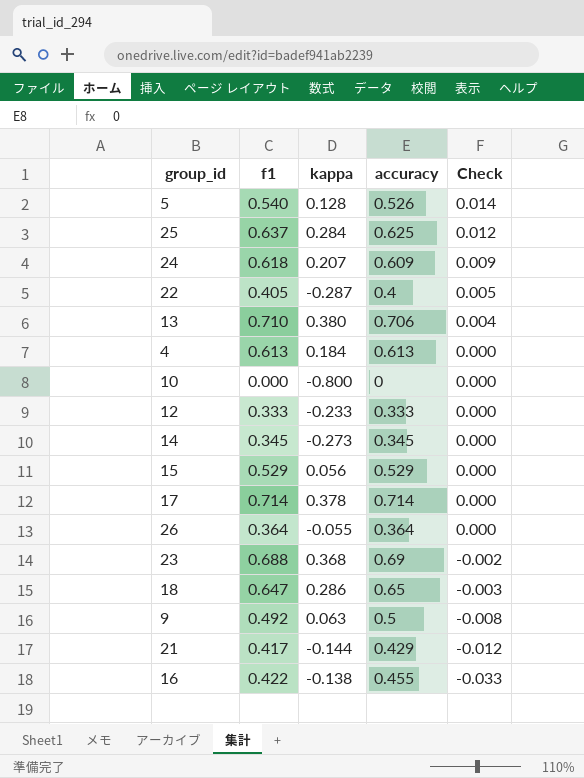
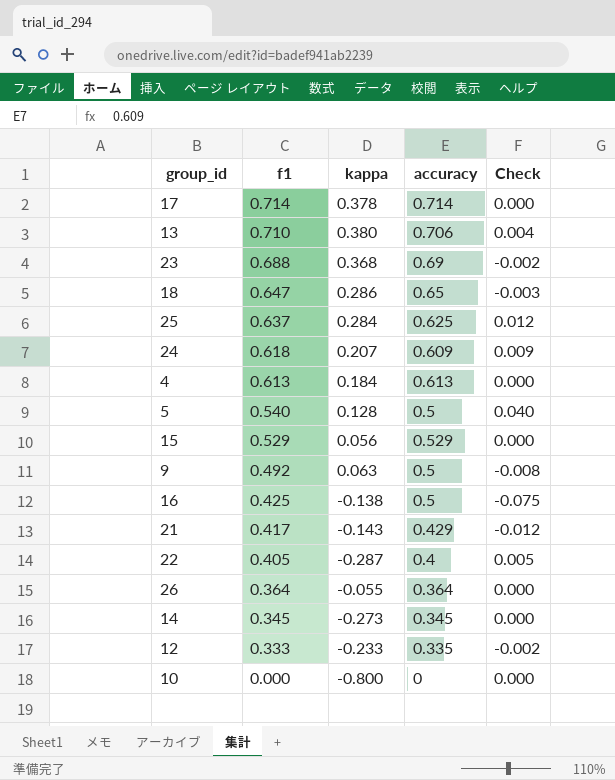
row order: Check descending -> f1 descending
5 | accuracy: 0.526 -> 0.5
5 | Check: 0.014 -> 0.040
16 | f1: 0.422 -> 0.425
16 | accuracy: 0.455 -> 0.5
16 | Check: -0.033 -> -0.075
21 | kappa: -0.144 -> -0.143
12 | accuracy: 0.333 -> 0.335
12 | Check: 0.000 -> -0.002

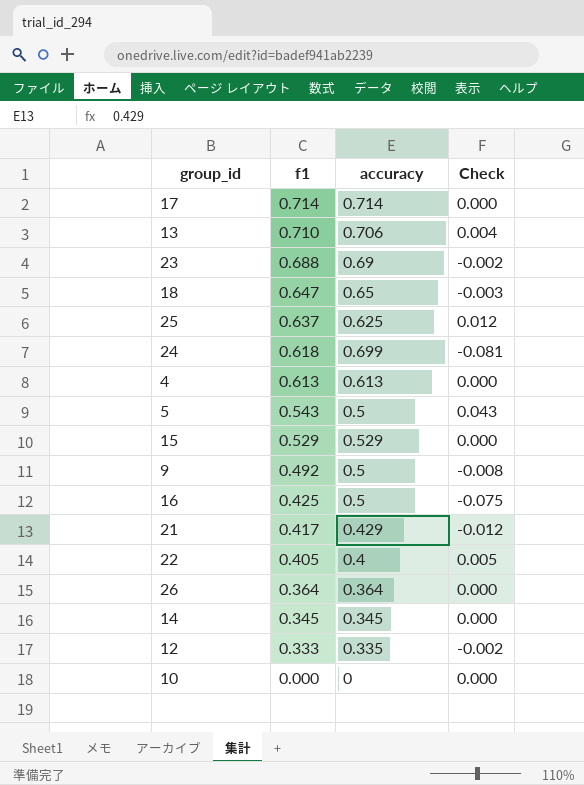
column kappa | position: 3 -> none
24 | accuracy: 0.609 -> 0.699
24 | Check: 0.009 -> -0.081
5 | f1: 0.540 -> 0.543
5 | Check: 0.040 -> 0.043

